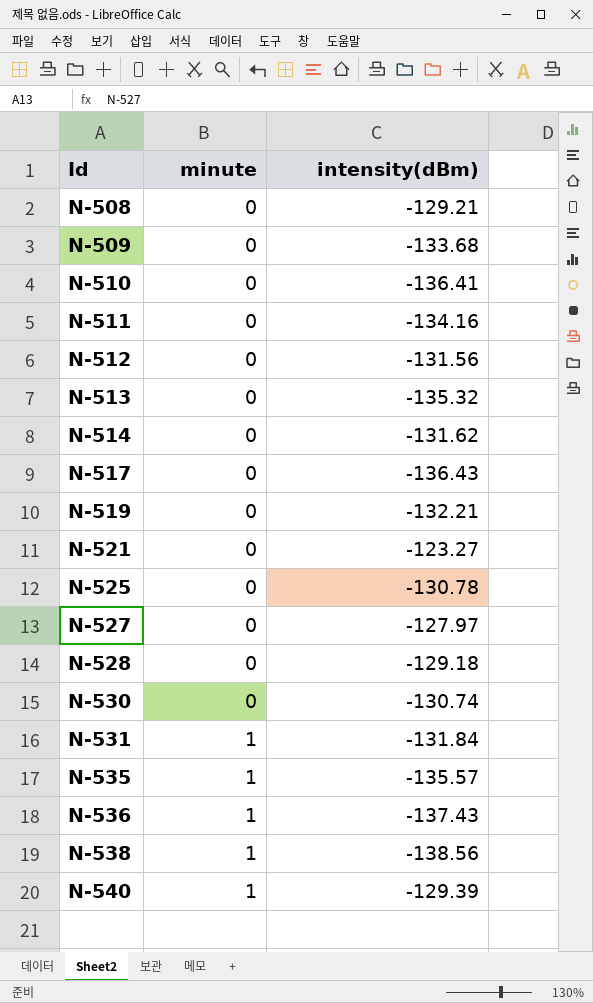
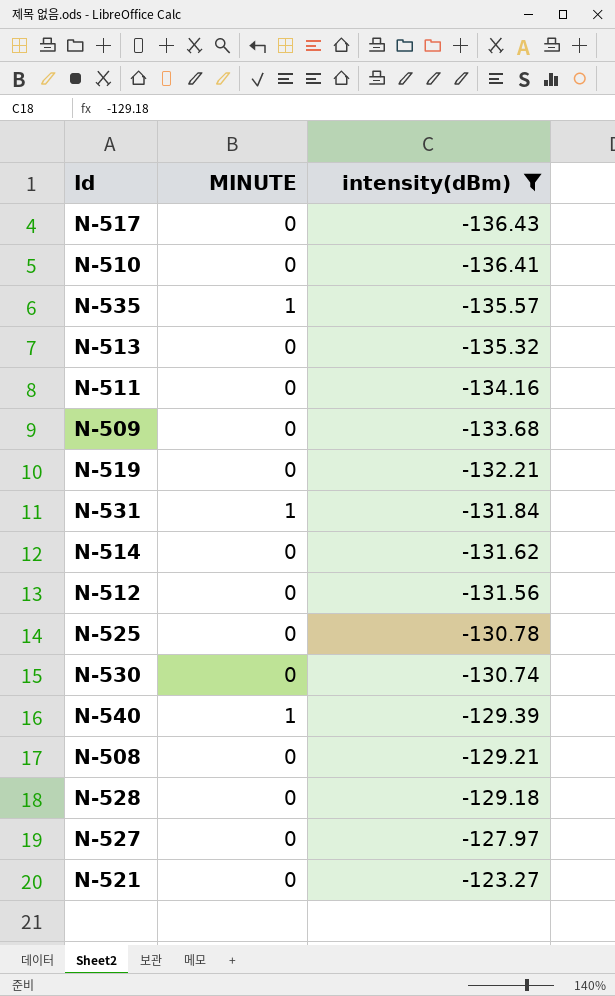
filter: none -> intensity(dBm) >= -136.43
row order: Id ascending -> intensity(dBm) ascending
column name: minute -> MINUTE

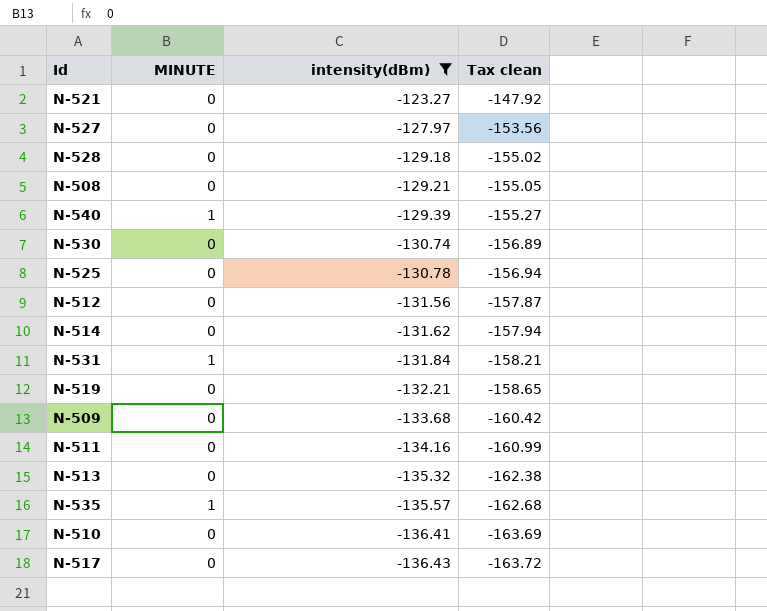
row order: intensity(dBm) ascending -> intensity(dBm) descending
column Tax clean | formula: none -> [intensity(dBm)] * 1.2

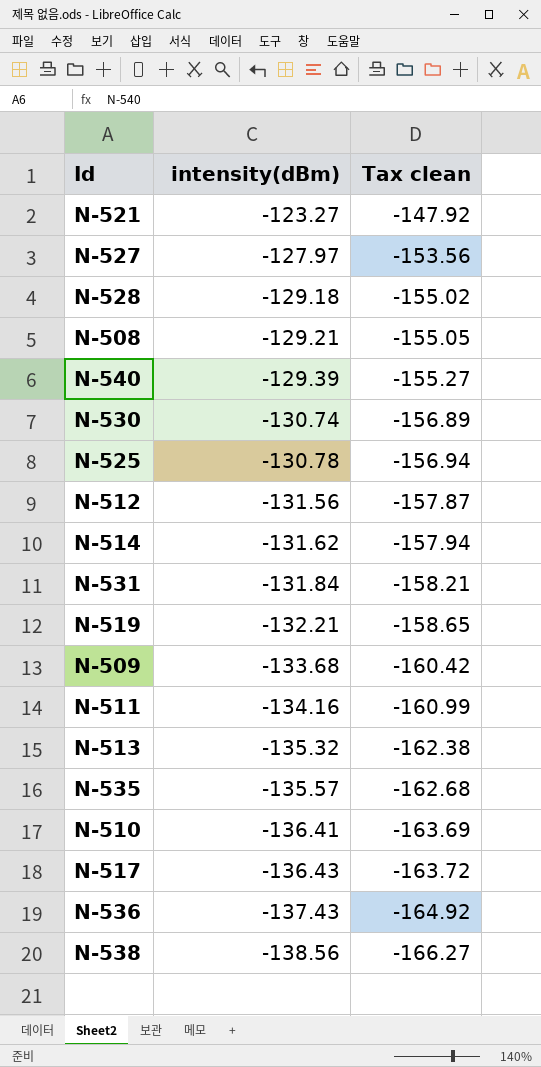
filter: intensity(dBm) >= -136.43 -> none
column MINUTE | position: 2 -> none

